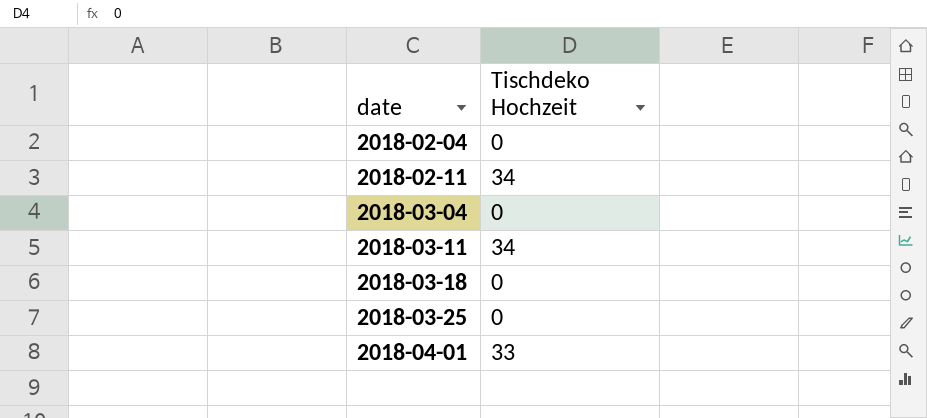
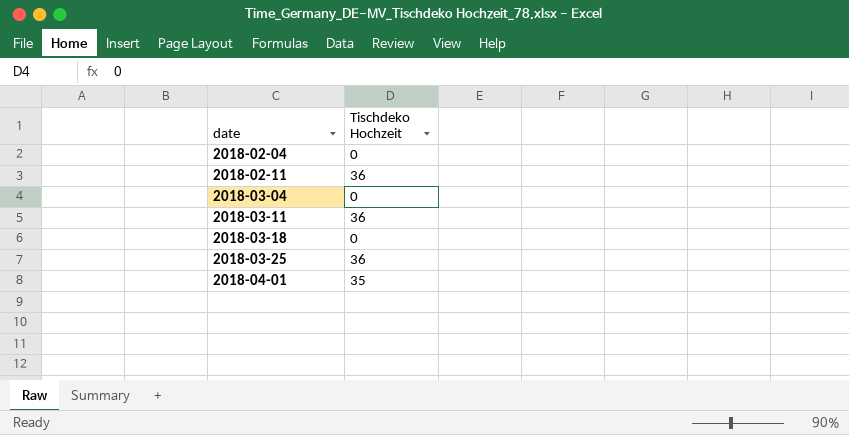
2018-02-11 | Tischdeko Hochzeit: 34 -> 36
2018-03-11 | Tischdeko Hochzeit: 34 -> 36
2018-03-25 | Tischdeko Hochzeit: 0 -> 36
2018-04-01 | Tischdeko Hochzeit: 33 -> 35

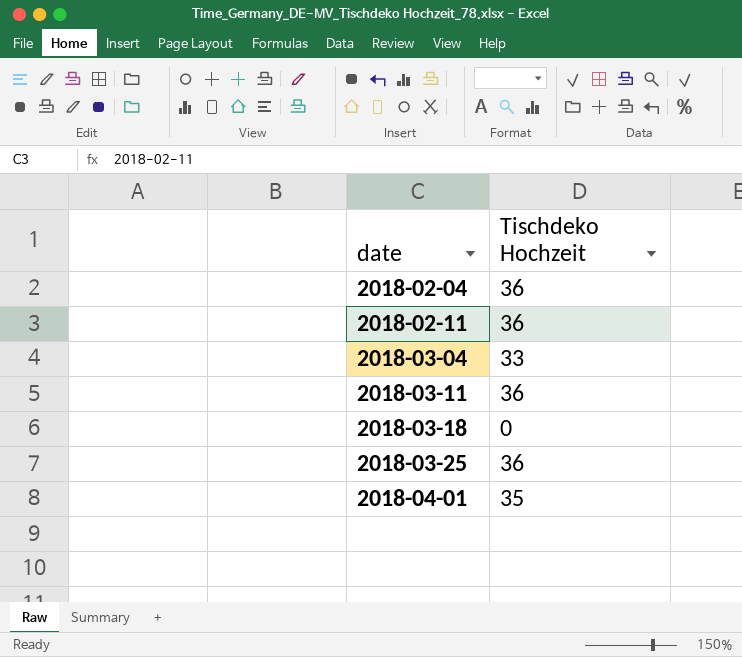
2018-02-04 | Tischdeko Hochzeit: 0 -> 36
2018-03-04 | Tischdeko Hochzeit: 0 -> 33

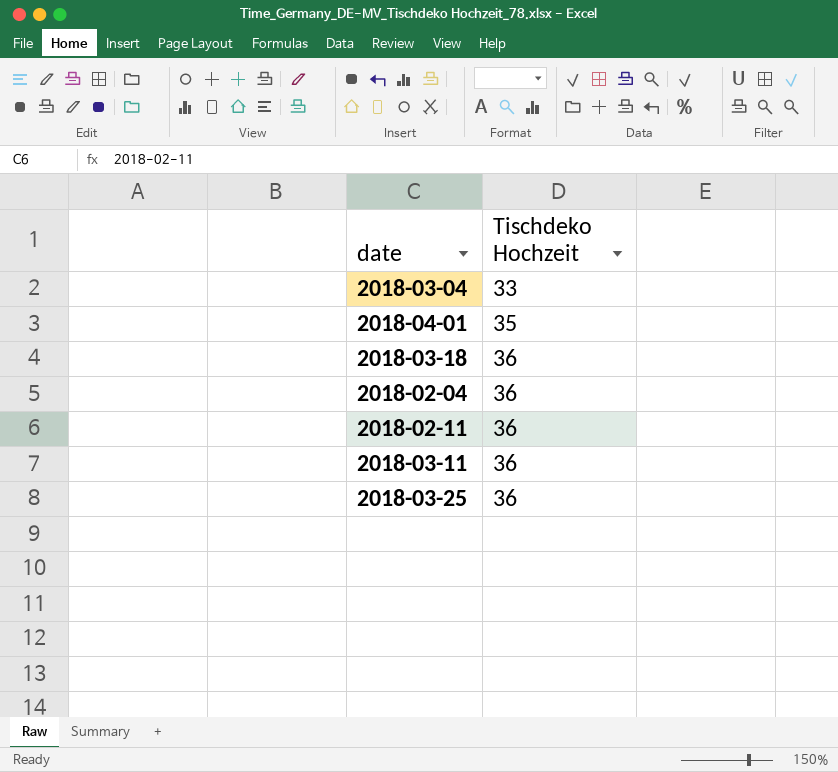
row order: date ascending -> Tischdeko Hochzeit ascending
2018-03-18 | Tischdeko Hochzeit: 0 -> 36

